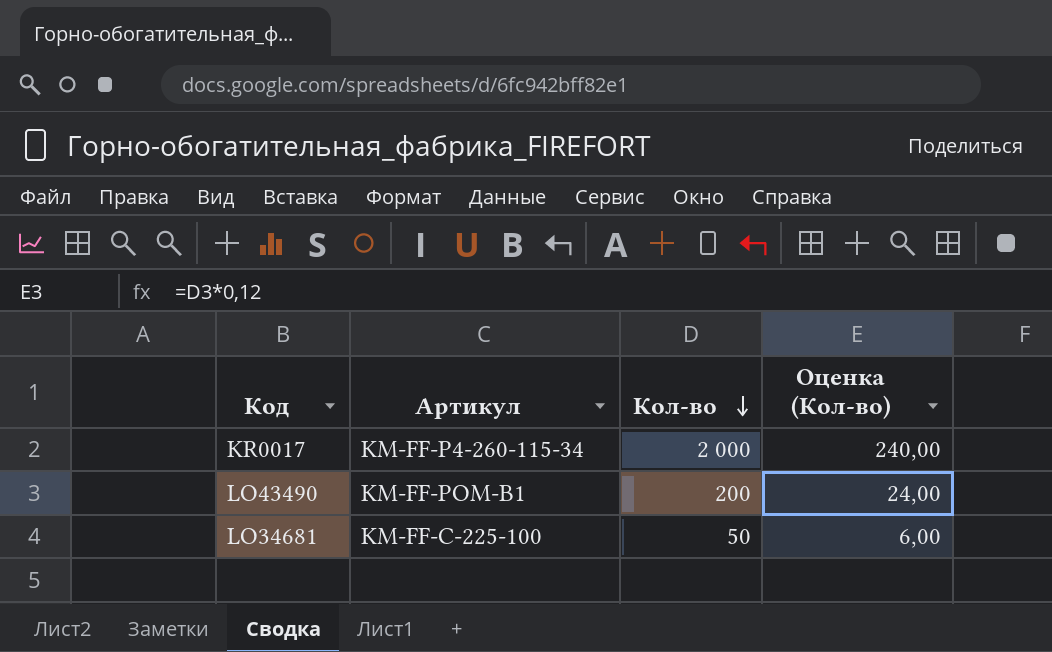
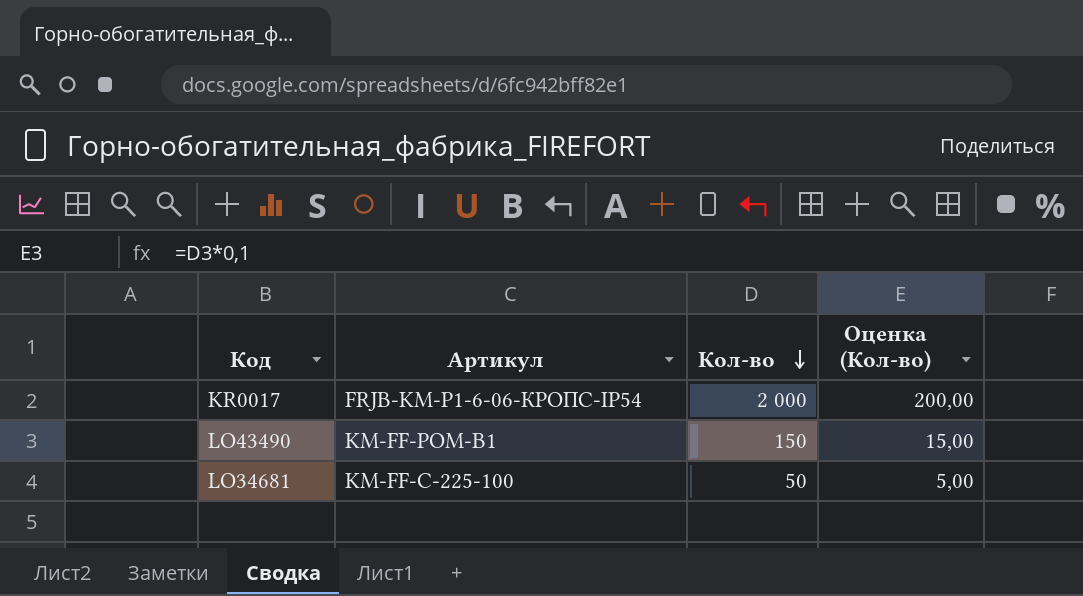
column Оценка (Кол-во) | formula: [Кол-во] * 0,12 -> [Кол-во] * 0,1
KR0017 | Артикул: KM-FF-P4-260-115-34 -> FRJB-KM-P1-6-06-КРОПС-IP54
LO43490 | Кол-во: 200 -> 150

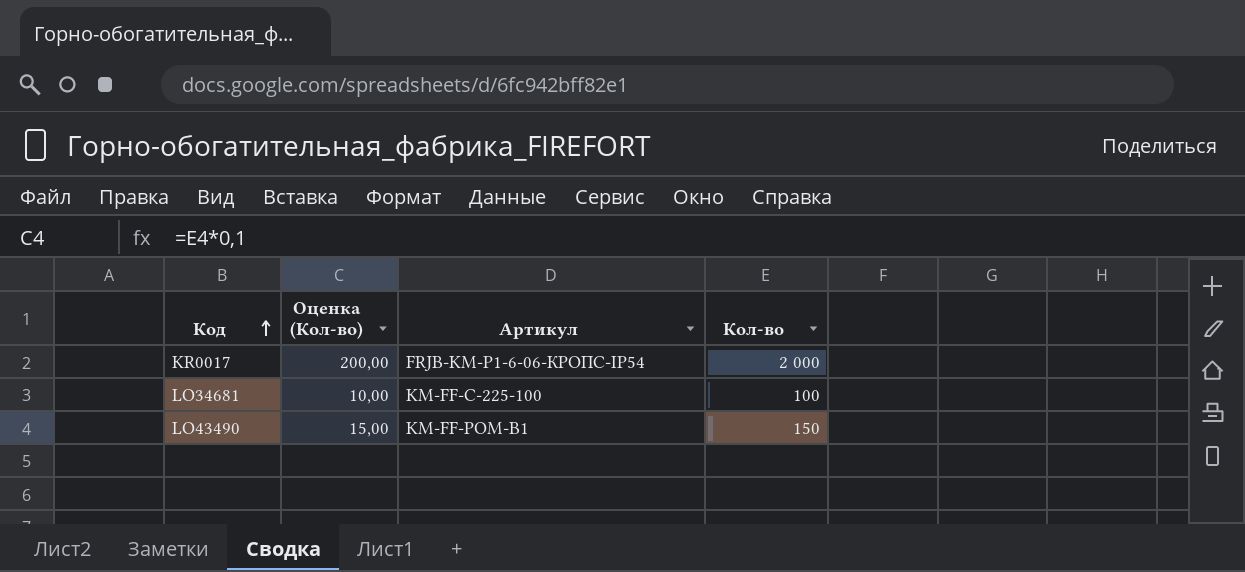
row order: Кол-во descending -> Код ascending
column Оценка (Кол-во) | position: 4 -> 2
LO34681 | Оценка (Кол-во): 5,00 -> 10,00
LO34681 | Кол-во: 50 -> 100

